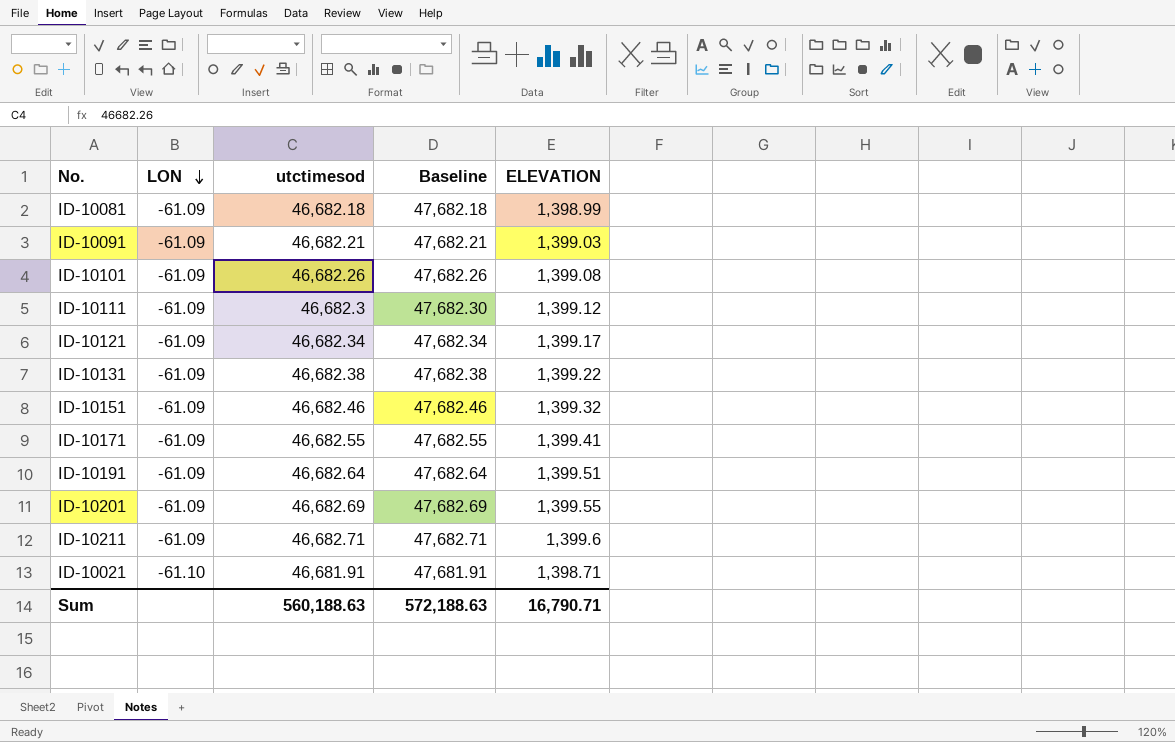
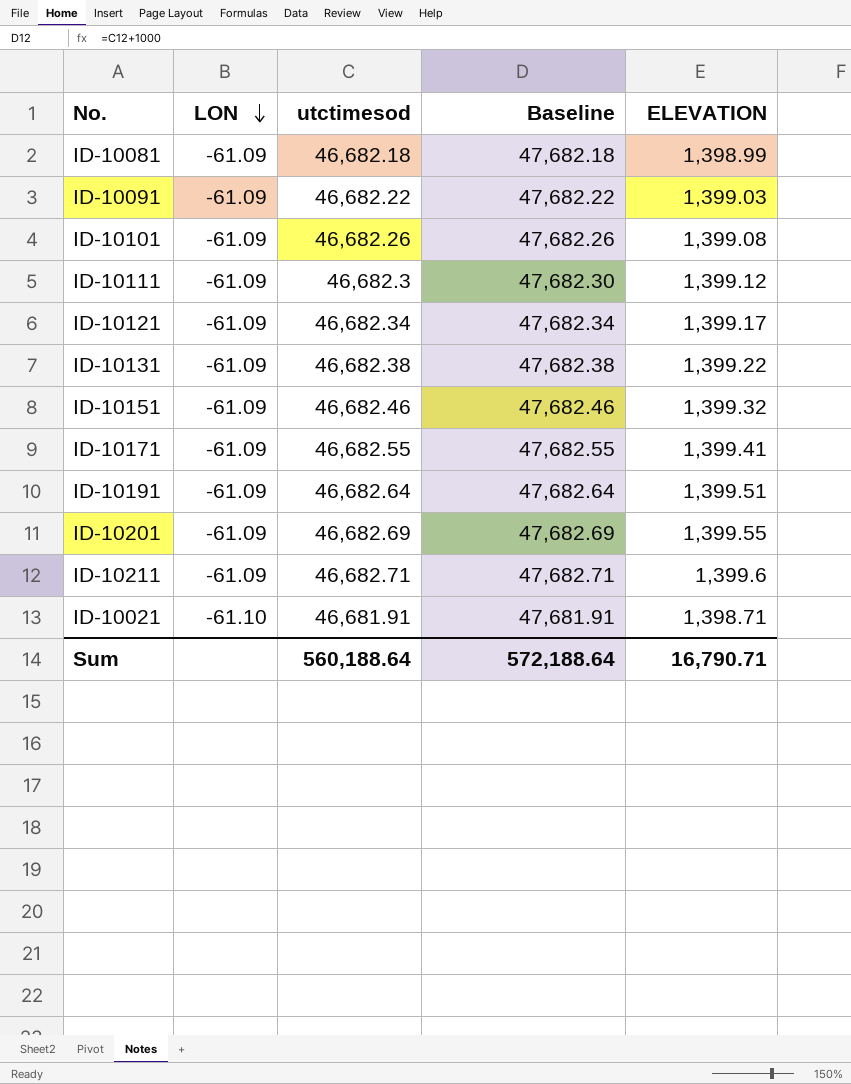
ID-10091 | utctimesod: 46,682.21 -> 46,682.22
ID-10091 | Baseline: 47,682.21 -> 47,682.22
Sum | utctimesod: 560,188.63 -> 560,188.64
Sum | Baseline: 572,188.63 -> 572,188.64

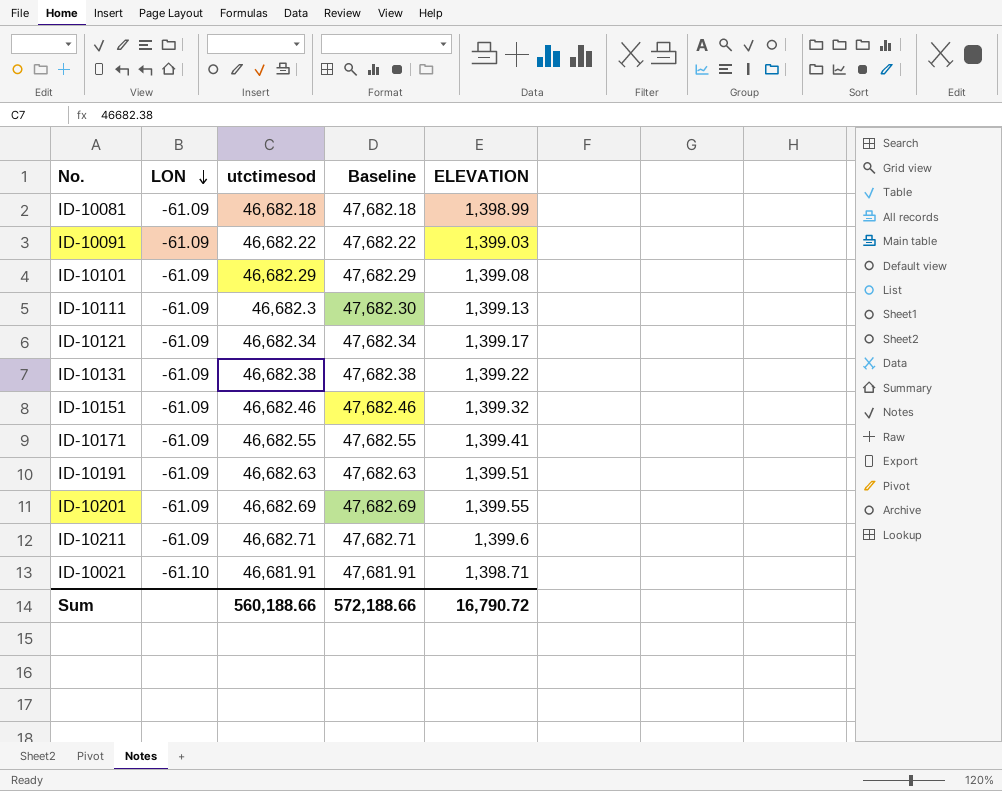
ID-10101 | utctimesod: 46,682.26 -> 46,682.29
ID-10101 | Baseline: 47,682.26 -> 47,682.29
ID-10111 | ELEVATION: 1,399.12 -> 1,399.13
ID-10191 | utctimesod: 46,682.64 -> 46,682.63
ID-10191 | Baseline: 47,682.64 -> 47,682.63
Sum | utctimesod: 560,188.64 -> 560,188.66
Sum | Baseline: 572,188.64 -> 572,188.66
Sum | ELEVATION: 16,790.71 -> 16,790.72

